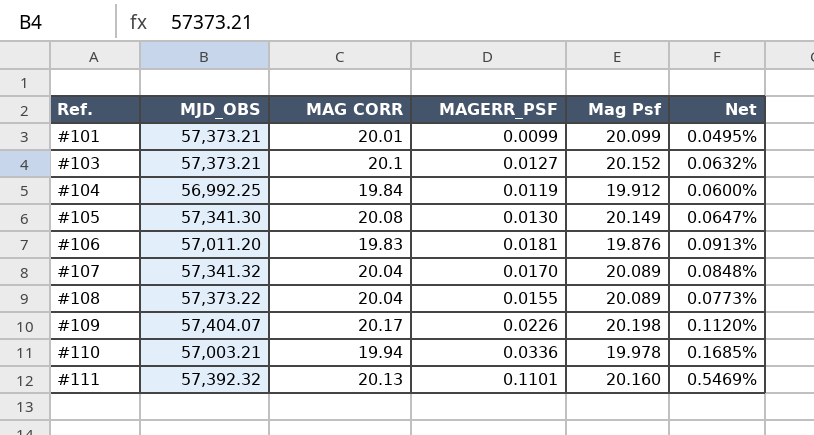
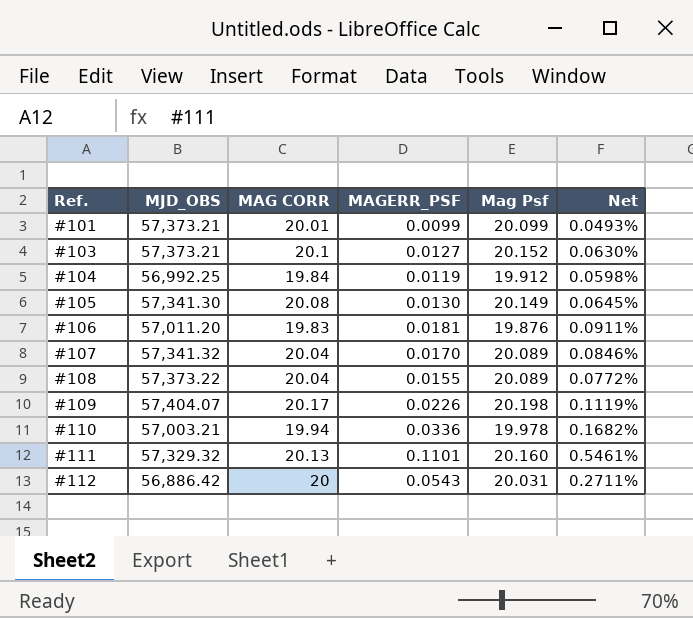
column Net | formula: [MAGERR_PSF] / [MAG CORR] -> [MAGERR_PSF] / [Mag Psf]
#111 | MJD_OBS: 57,392.32 -> 57,329.32
row #112: none -> 56,886.42 | 20 | 0.0543 | 20.031 | 0.2711%

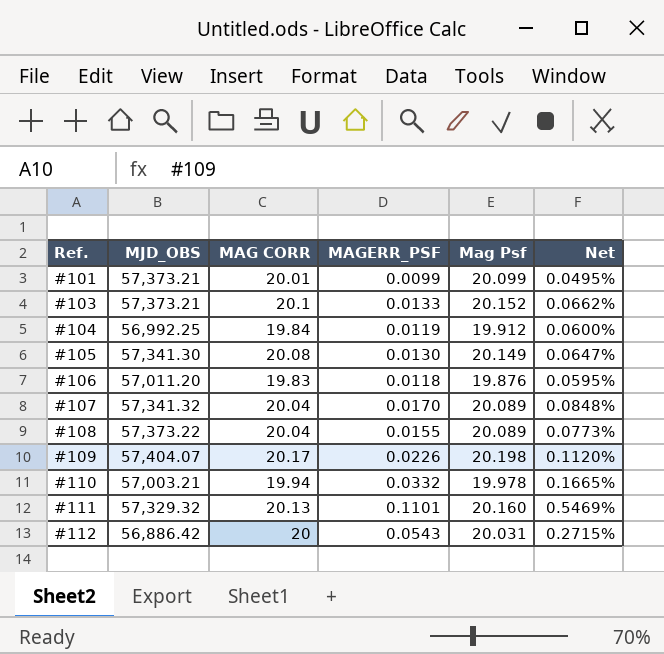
column Net | formula: [MAGERR_PSF] / [Mag Psf] -> [MAGERR_PSF] / [MAG CORR]
#103 | MAGERR_PSF: 0.0127 -> 0.0133
#106 | MAGERR_PSF: 0.0181 -> 0.0118
#110 | MAGERR_PSF: 0.0336 -> 0.0332

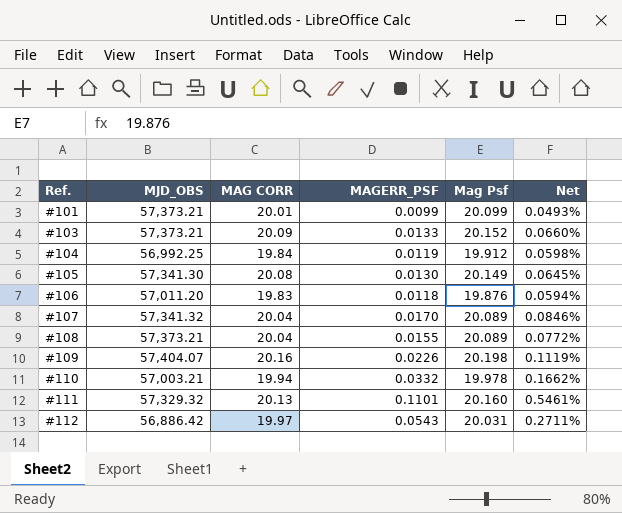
column Net | formula: [MAGERR_PSF] / [MAG CORR] -> [MAGERR_PSF] / [Mag Psf]
#103 | MAG CORR: 20.1 -> 20.09
#108 | MJD_OBS: 57,373.22 -> 57,373.21
#109 | MAG CORR: 20.17 -> 20.16
#112 | MAG CORR: 20 -> 19.97

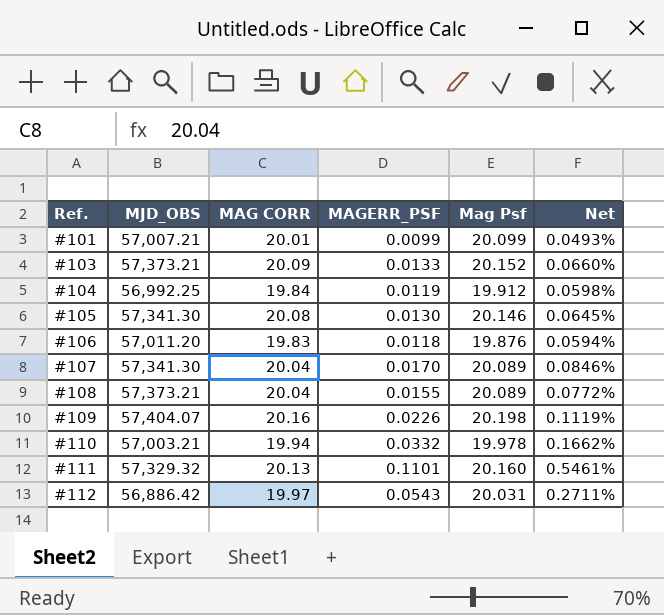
#101 | MJD_OBS: 57,373.21 -> 57,007.21
#105 | Mag Psf: 20.149 -> 20.146
#107 | MJD_OBS: 57,341.32 -> 57,341.30

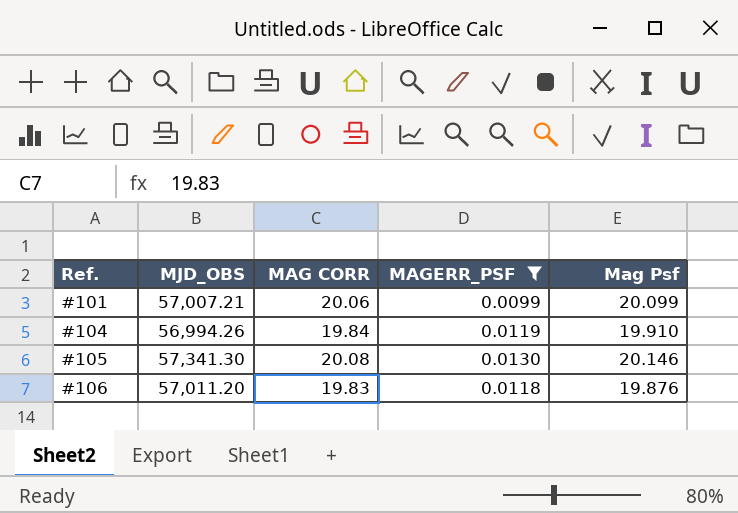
filter: none -> MAGERR_PSF <= 0.0130
column Net | formula: [MAGERR_PSF] / [Mag Psf] -> none
#101 | MAG CORR: 20.01 -> 20.06
#104 | MJD_OBS: 56,992.25 -> 56,994.26
#104 | Mag Psf: 19.912 -> 19.910

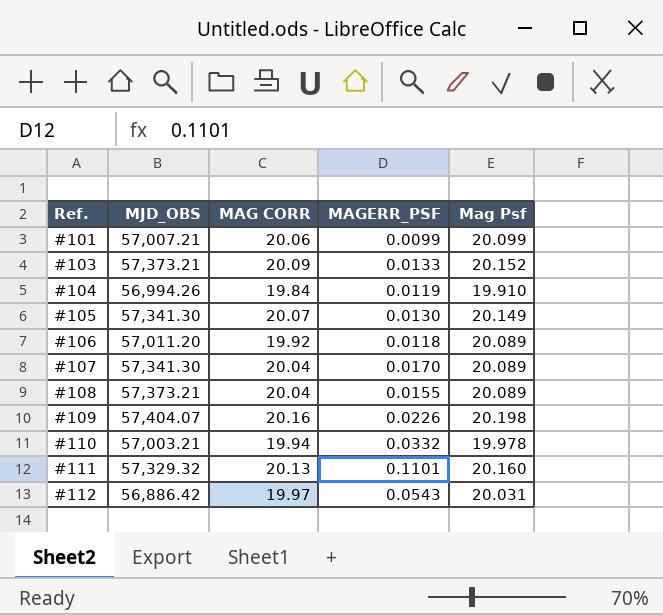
filter: MAGERR_PSF <= 0.0130 -> none
#105 | MAG CORR: 20.08 -> 20.07
#105 | Mag Psf: 20.146 -> 20.149
#106 | MAG CORR: 19.83 -> 19.92
#106 | Mag Psf: 19.876 -> 20.089

